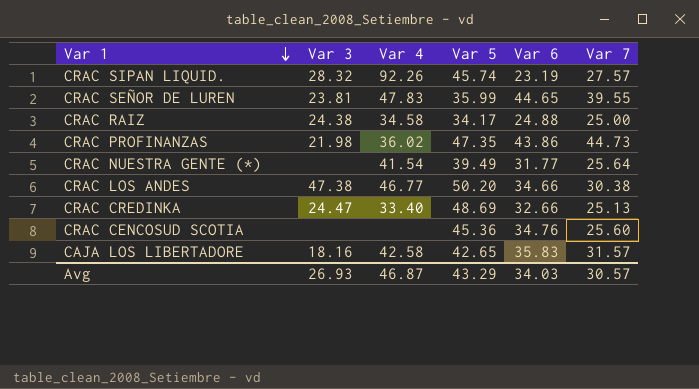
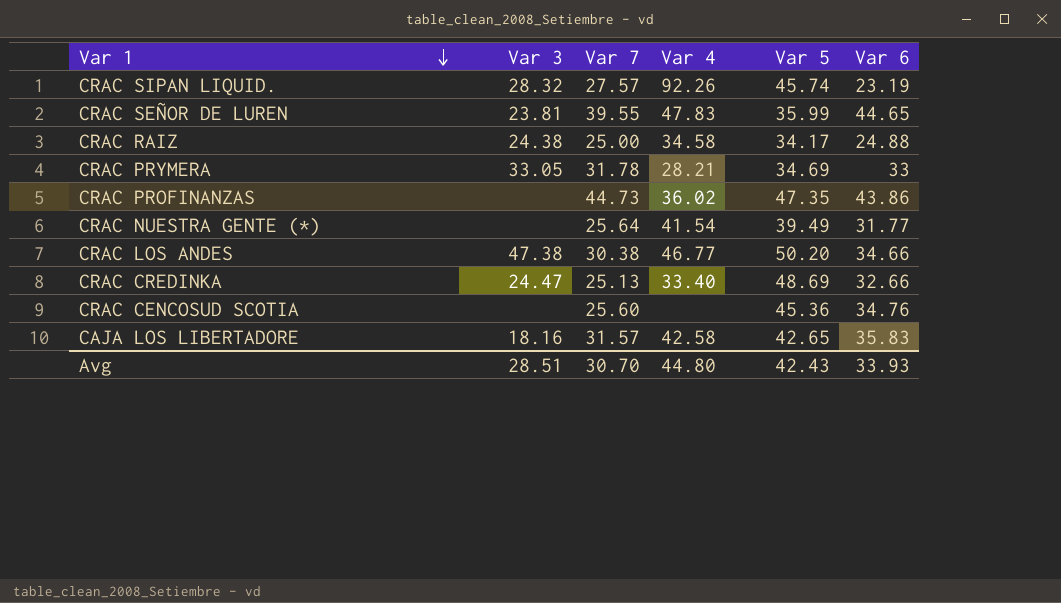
column Var 7 | position: 6 -> 3
row CRAC PRYMERA: none -> 33.05 | 31.78 | 28.21 | 34.69 | 33
CRAC PROFINANZAS | Var 3: 21.98 -> none
Avg | Var 3: 26.93 -> 28.51
Avg | Var 7: 30.57 -> 30.70
Avg | Var 4: 46.87 -> 44.80
Avg | Var 5: 43.29 -> 42.43
Avg | Var 6: 34.03 -> 33.93

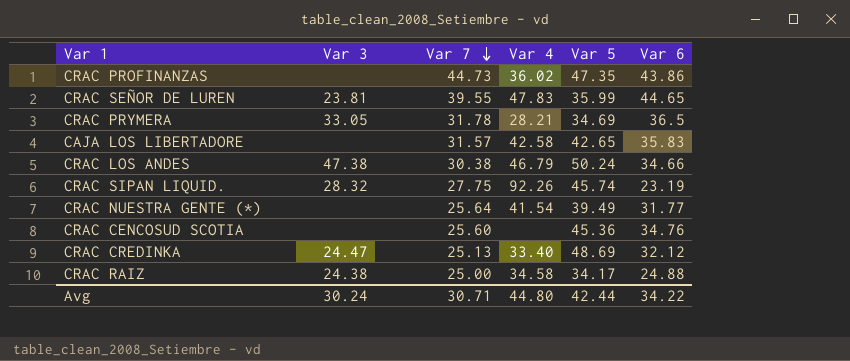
row order: Var 1 descending -> Var 7 descending
CRAC PRYMERA | Var 6: 33 -> 36.5
CAJA LOS LIBERTADORE | Var 3: 18.16 -> none
CRAC LOS ANDES | Var 4: 46.77 -> 46.79
CRAC LOS ANDES | Var 5: 50.20 -> 50.24
CRAC SIPAN LIQUID. | Var 7: 27.57 -> 27.75
CRAC CREDINKA | Var 6: 32.66 -> 32.12
Avg | Var 3: 28.51 -> 30.24
Avg | Var 7: 30.70 -> 30.71
Avg | Var 5: 42.43 -> 42.44
Avg | Var 6: 33.93 -> 34.22

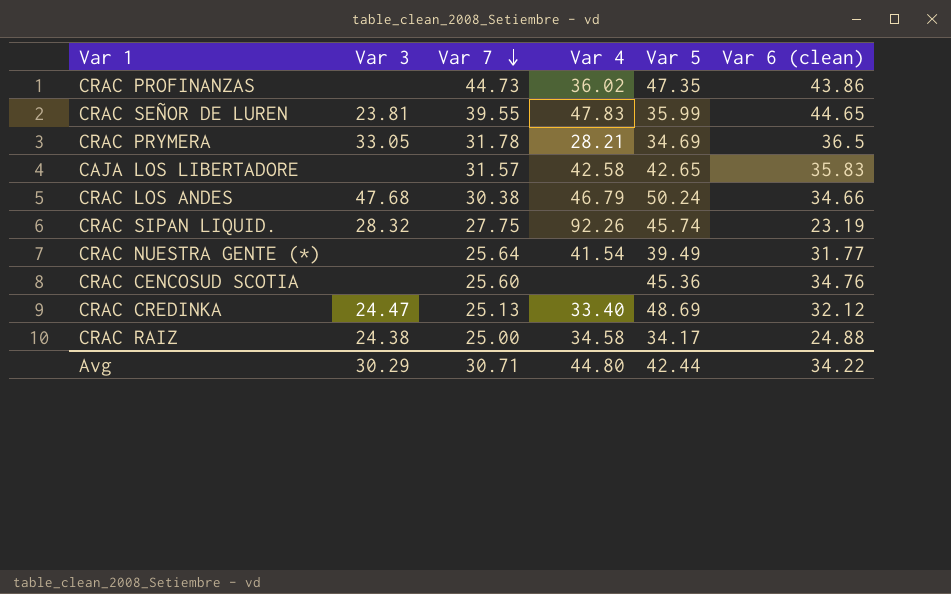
column name: Var 6 -> Var 6 (clean)
CRAC LOS ANDES | Var 3: 47.38 -> 47.68
Avg | Var 3: 30.24 -> 30.29

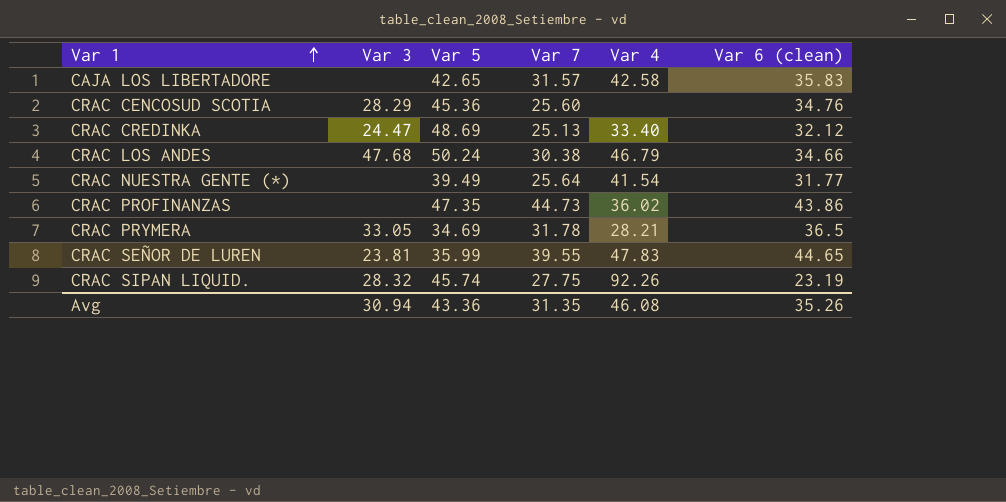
row order: Var 7 descending -> Var 1 ascending
column Var 5 | position: 5 -> 3
row CRAC RAIZ: 24.38 | 25.00 | 34.58 | 34.17 | 24.88 -> none
CRAC CENCOSUD SCOTIA | Var 3: none -> 28.29
Avg | Var 3: 30.29 -> 30.94
Avg | Var 5: 42.44 -> 43.36
Avg | Var 7: 30.71 -> 31.35
Avg | Var 4: 44.80 -> 46.08
Avg | Var 6 (clean): 34.22 -> 35.26

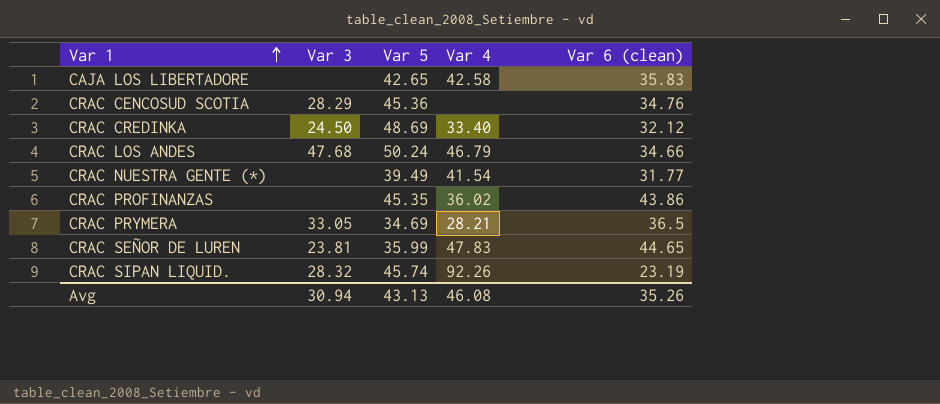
column Var 7 | position: 4 -> none
CRAC CREDINKA | Var 3: 24.47 -> 24.50
CRAC PROFINANZAS | Var 5: 47.35 -> 45.35
Avg | Var 5: 43.36 -> 43.13

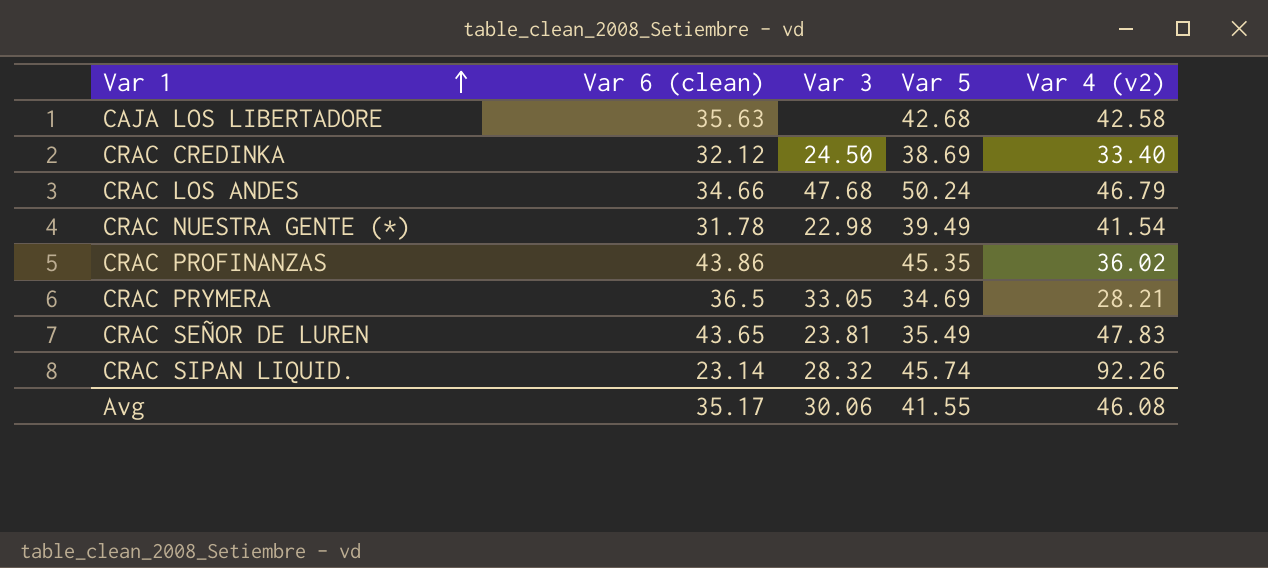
column Var 6 (clean) | position: 5 -> 2
column name: Var 4 -> Var 4 (v2)
row CRAC CENCOSUD SCOTIA: 28.29 | 45.36 | none | 34.76 -> none
CAJA LOS LIBERTADORE | Var 6 (clean): 35.83 -> 35.63
CAJA LOS LIBERTADORE | Var 5: 42.65 -> 42.68
CRAC CREDINKA | Var 5: 48.69 -> 38.69
CRAC NUESTRA GENTE (*) | Var 6 (clean): 31.77 -> 31.78
CRAC NUESTRA GENTE (*) | Var 3: none -> 22.98
CRAC SEÑOR DE LUREN | Var 6 (clean): 44.65 -> 43.65
CRAC SEÑOR DE LUREN | Var 5: 35.99 -> 35.49
CRAC SIPAN LIQUID. | Var 6 (clean): 23.19 -> 23.14
Avg | Var 6 (clean): 35.26 -> 35.17
Avg | Var 3: 30.94 -> 30.06
Avg | Var 5: 43.13 -> 41.55

